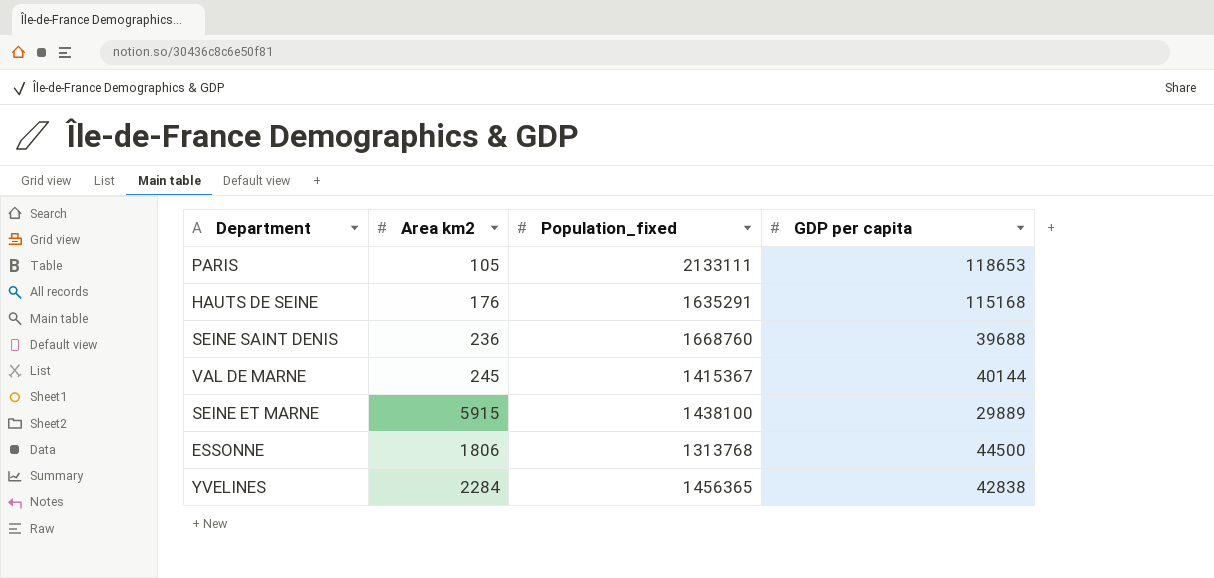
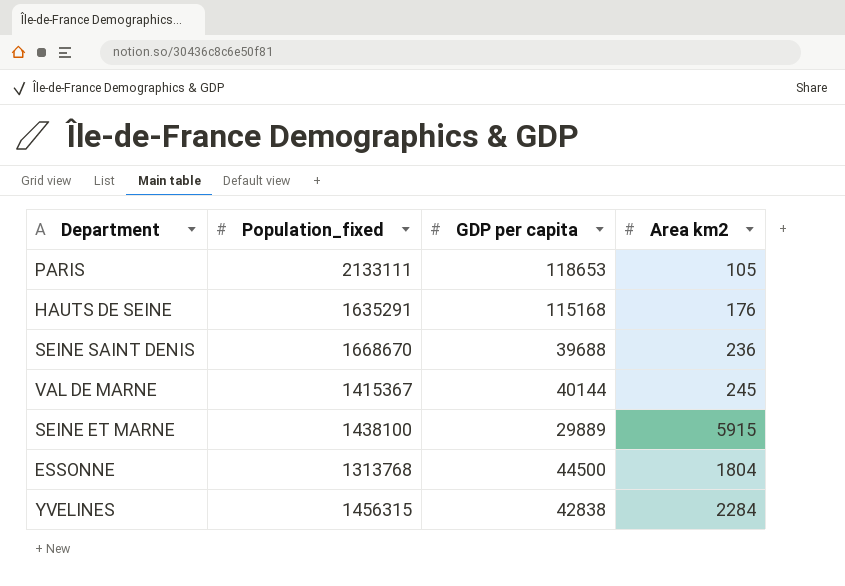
column Area km2 | position: 2 -> 4
SEINE SAINT DENIS | Population_fixed: 1668760 -> 1668670
ESSONNE | Area km2: 1806 -> 1804
YVELINES | Population_fixed: 1456365 -> 1456315

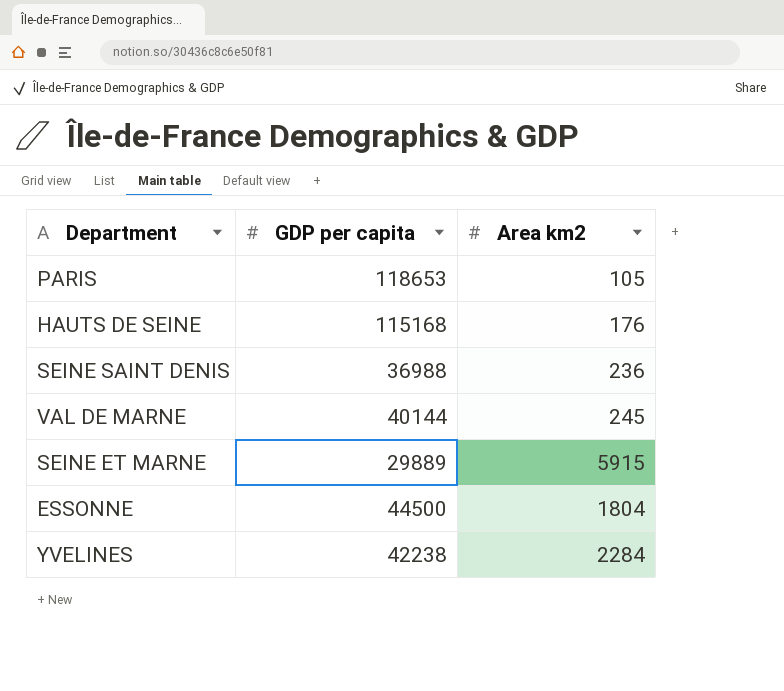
column Population_fixed | position: 2 -> none
SEINE SAINT DENIS | GDP per capita: 39688 -> 36988
YVELINES | GDP per capita: 42838 -> 42238

